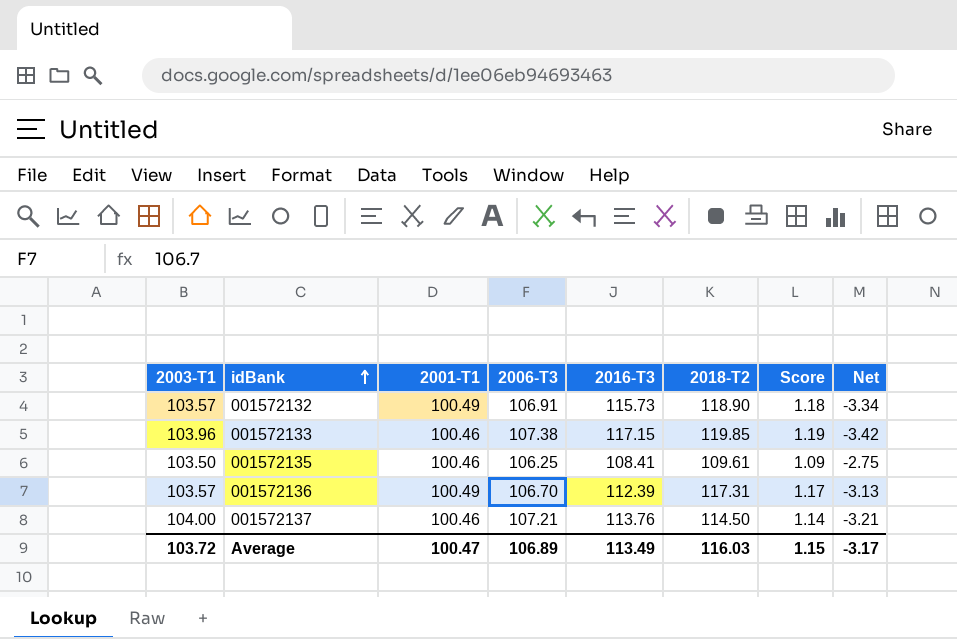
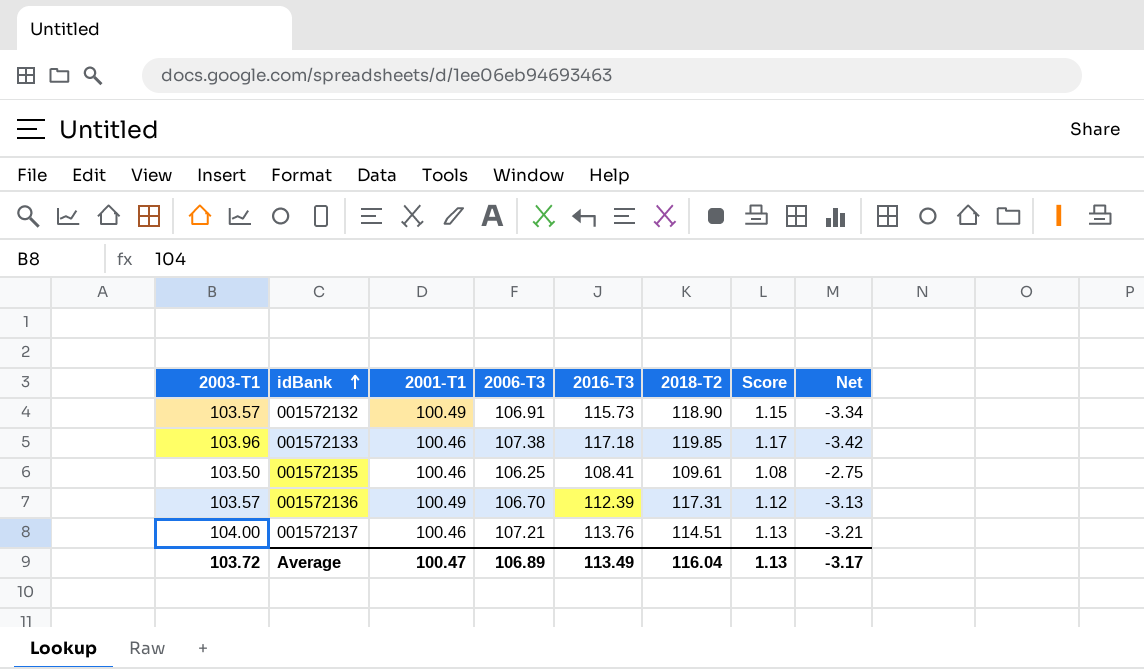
column Score | formula: [2018-T2] / [2001-T1] -> [2016-T3] / [2001-T1]
001572133 | 2016-T3: 117.15 -> 117.18
001572137 | 2018-T2: 114.50 -> 114.51
Average | 2018-T2: 116.03 -> 116.04
Average | Score: 1.15 -> 1.13

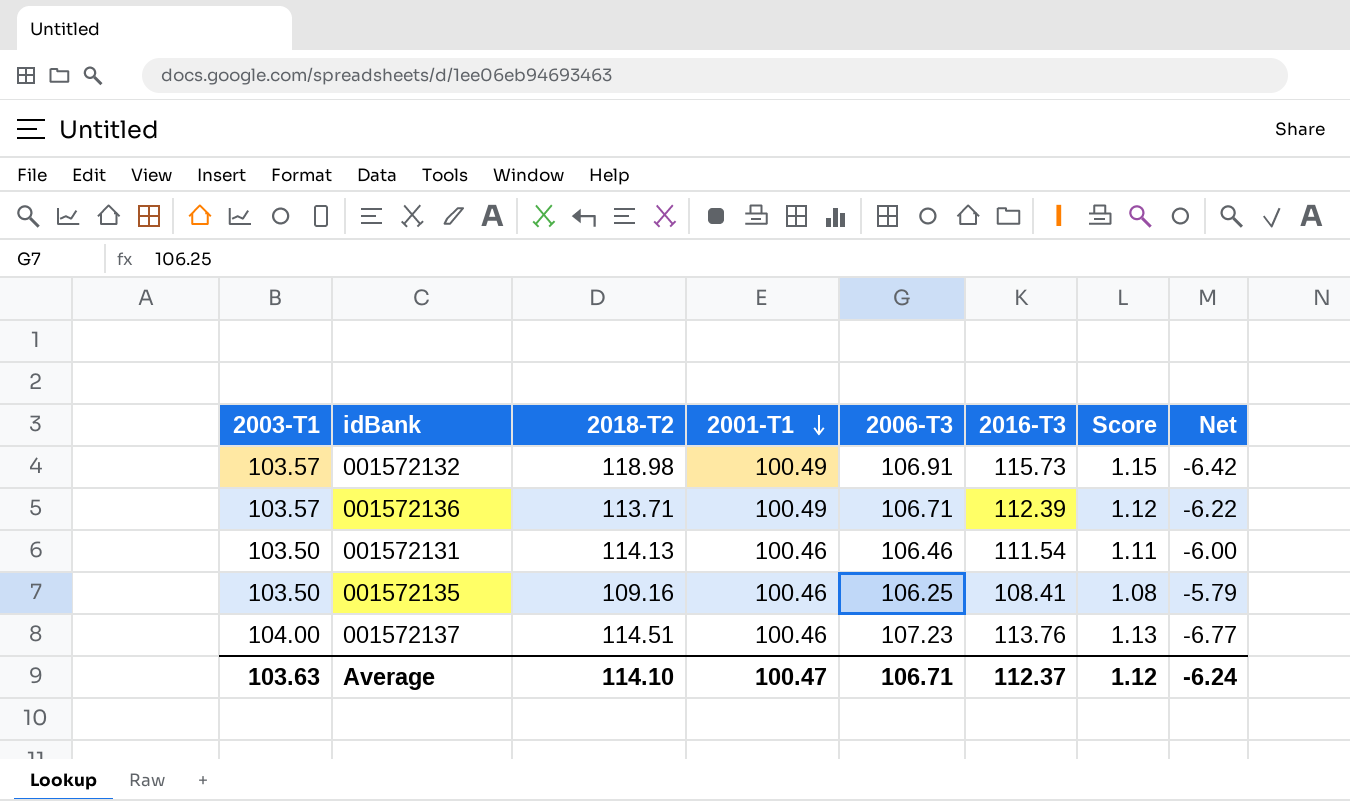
row order: idBank ascending -> 2001-T1 descending
column 2018-T2 | position: 6 -> 3
column Net | formula: [2003-T1] - [2006-T3] -> [2001-T1] - [2006-T3]
row 001572133: 103.96 | 100.46 | 107.38 | 117.18 | 119.85 | 1.17 | -3.42 -> none
001572132 | 2018-T2: 118.90 -> 118.98
001572136 | 2018-T2: 117.31 -> 113.71
001572136 | 2006-T3: 106.70 -> 106.71
row 001572131: none -> 103.50 | 114.13 | 100.46 | 106.46 | 111.54 | 1.11 | -6.00
001572135 | 2018-T2: 109.61 -> 109.16
001572137 | 2006-T3: 107.21 -> 107.23
Average | 2003-T1: 103.72 -> 103.63
Average | 2018-T2: 116.04 -> 114.10
Average | 2006-T3: 106.89 -> 106.71
Average | 2016-T3: 113.49 -> 112.37
Average | Score: 1.13 -> 1.12
Average | Net: -3.17 -> -6.24

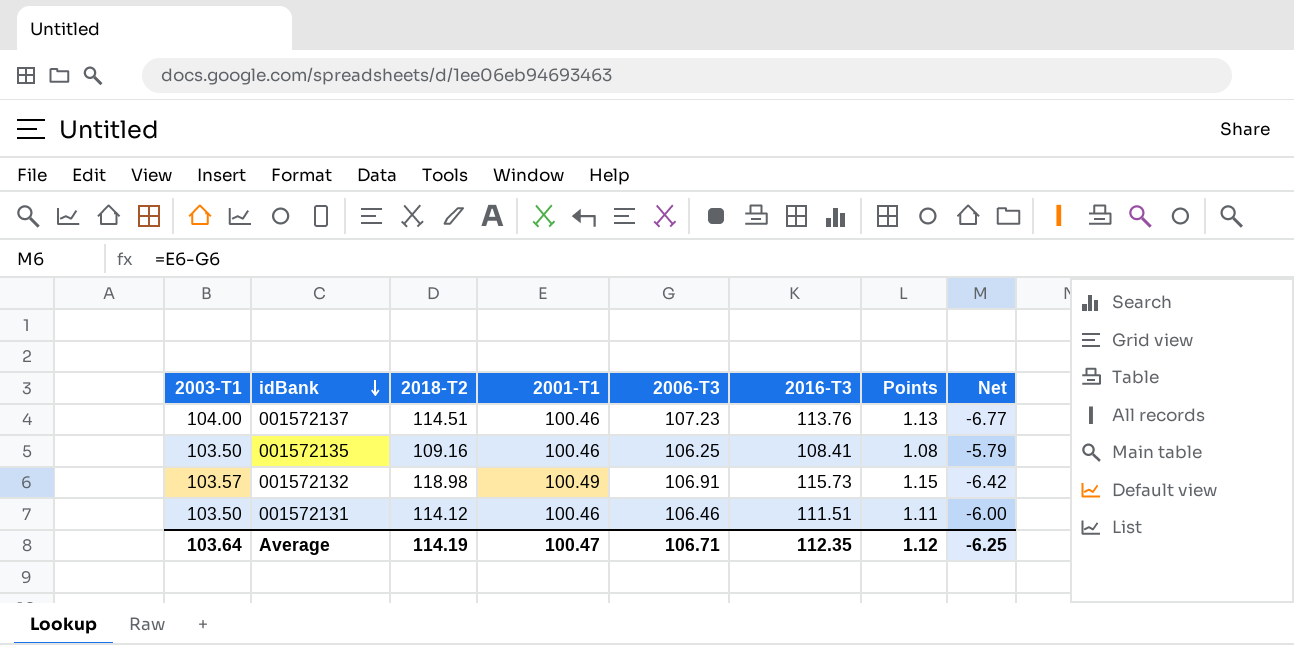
row order: 2001-T1 descending -> idBank descending
column name: Score -> Points
row 001572136: 103.57 | 113.71 | 100.49 | 106.71 | 112.39 | 1.12 | -6.22 -> none
001572131 | 2018-T2: 114.13 -> 114.12
001572131 | 2016-T3: 111.54 -> 111.51
Average | 2003-T1: 103.63 -> 103.64
Average | 2018-T2: 114.10 -> 114.19
Average | 2016-T3: 112.37 -> 112.35
Average | Net: -6.24 -> -6.25

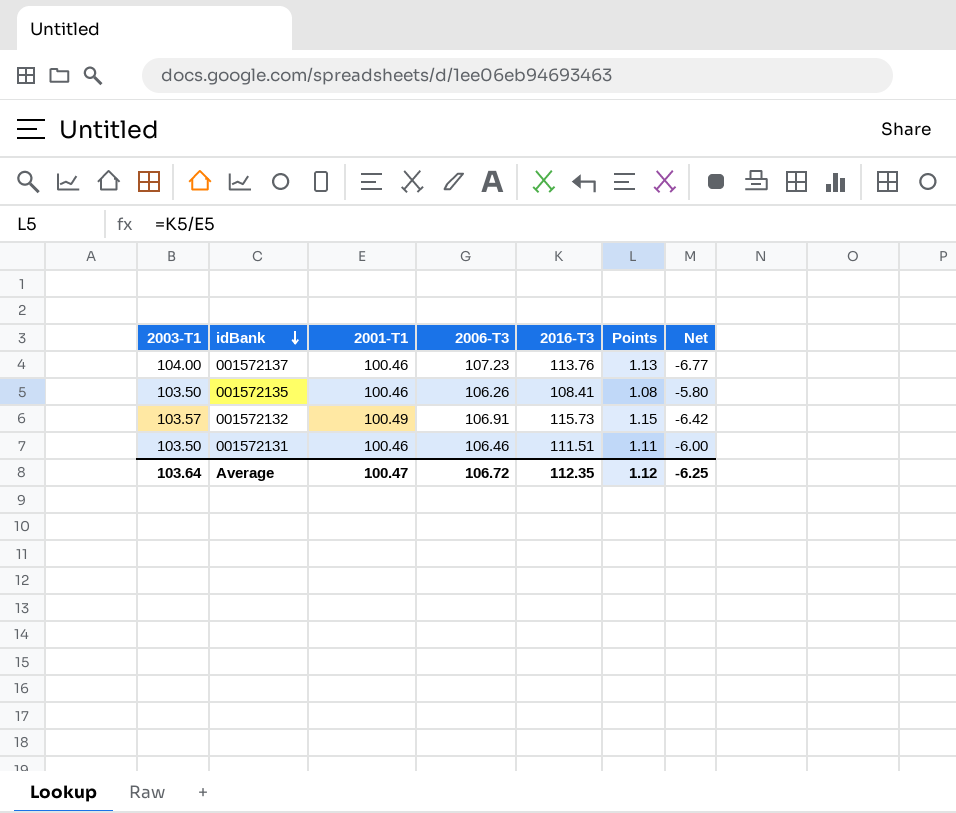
column 2018-T2 | position: 3 -> none
001572135 | 2006-T3: 106.25 -> 106.26
001572135 | Net: -5.79 -> -5.80
Average | 2006-T3: 106.71 -> 106.72

